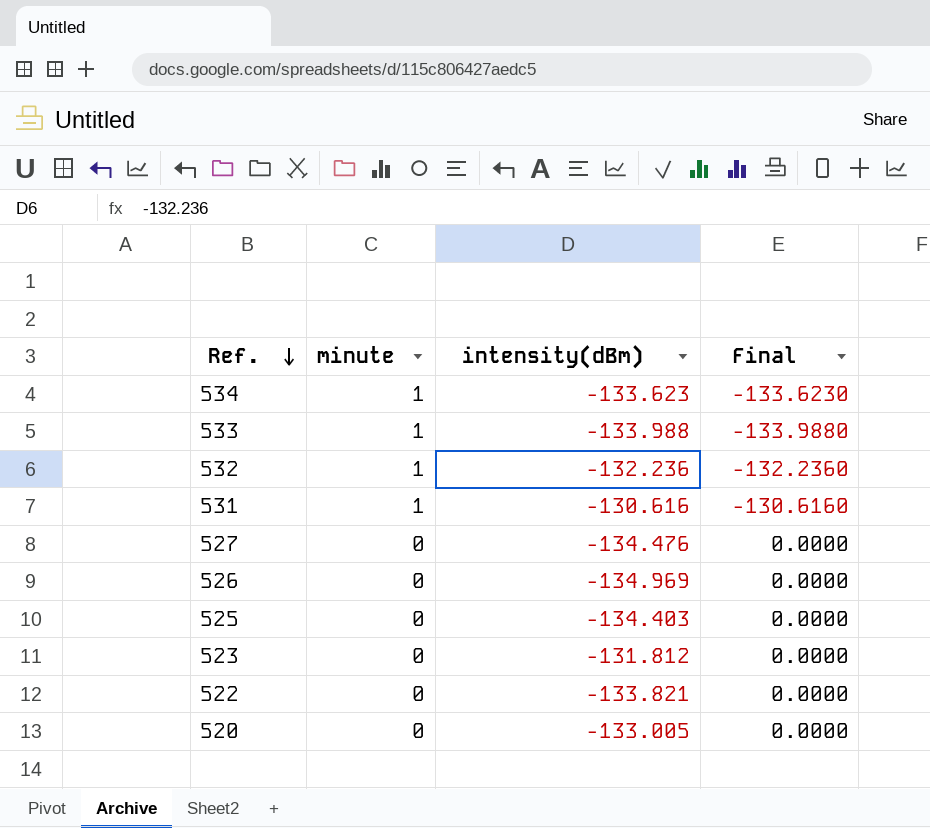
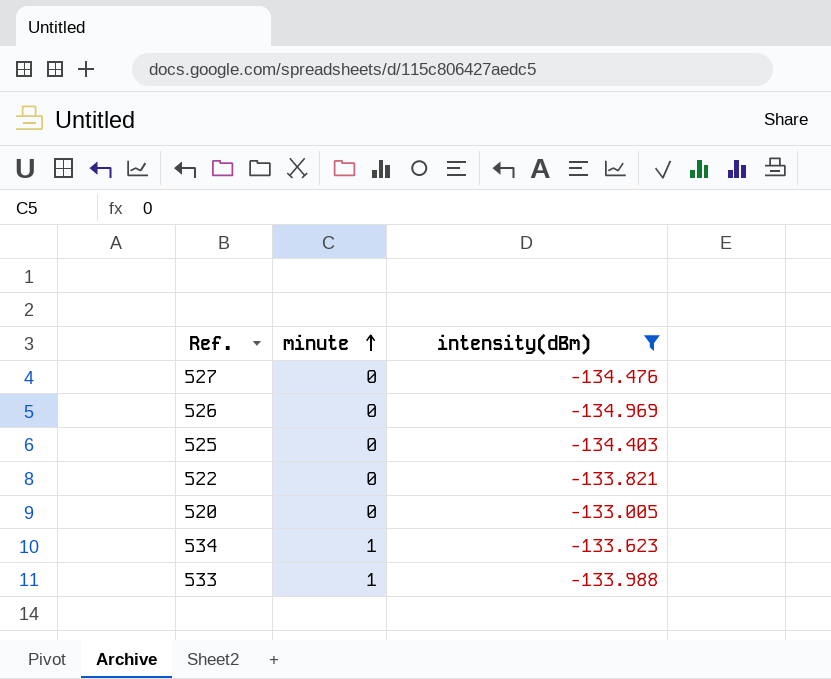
filter: none -> intensity(dBm) <= -133.005
row order: Ref. descending -> minute ascending
column Final | formula: [minute] * [intensity(dBm)] -> none

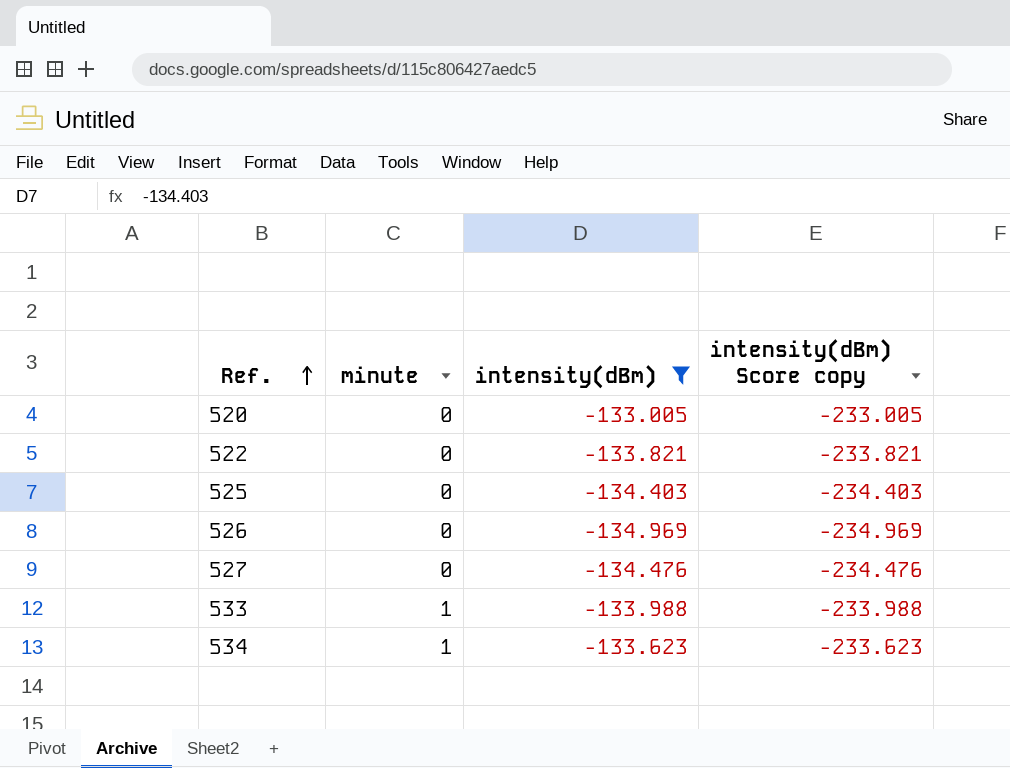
row order: minute ascending -> Ref. ascending
column intensity(dBm) Score copy | formula: none -> [intensity(dBm)] - 100

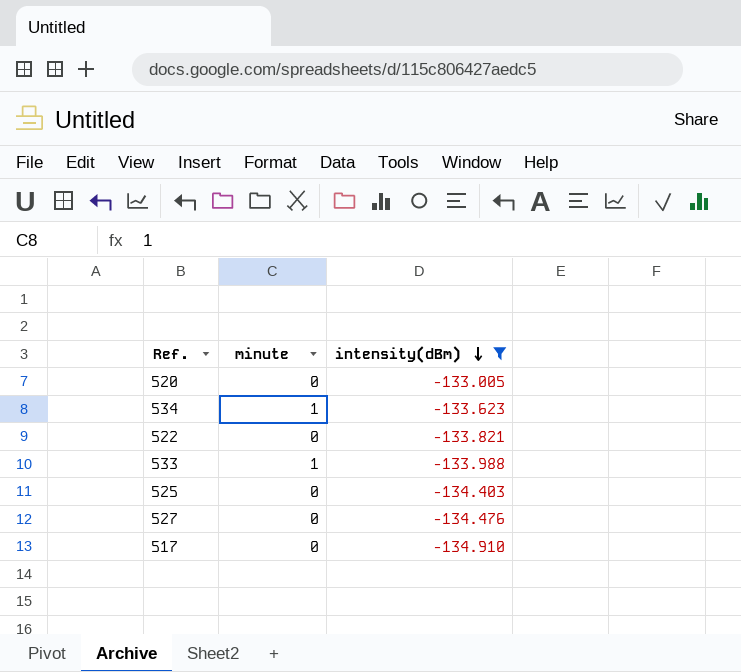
row order: Ref. ascending -> intensity(dBm) descending
column intensity(dBm) Score copy | formula: [intensity(dBm)] - 100 -> none
row 526: 0 | -134.969 | -234.969 -> none
row 517: none -> 0 | -134.910

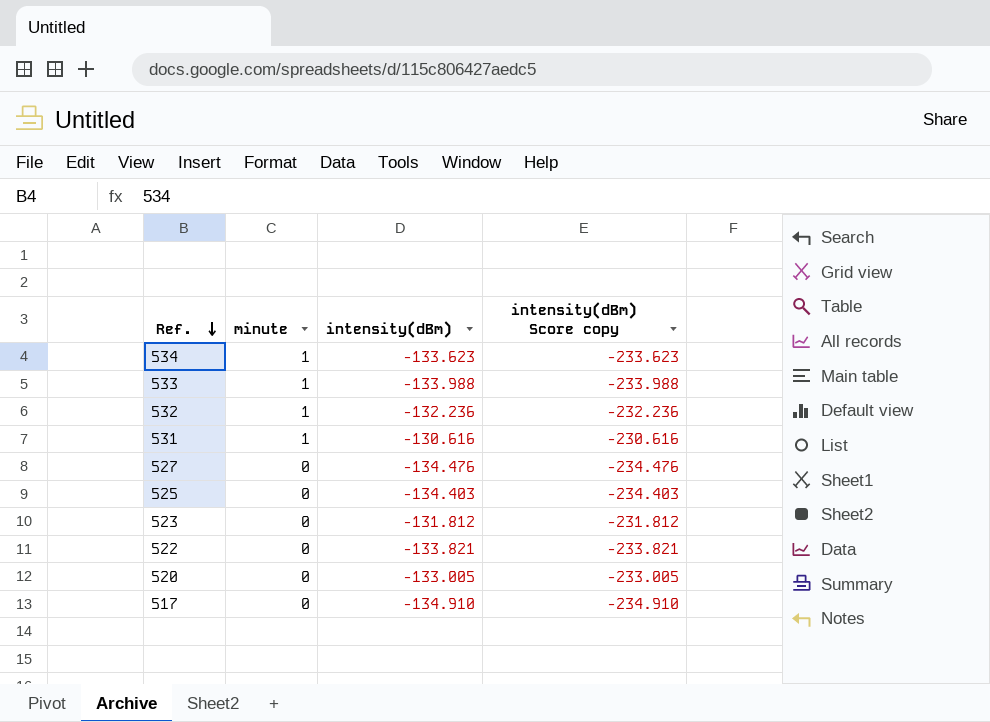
filter: intensity(dBm) <= -133.005 -> none
row order: intensity(dBm) descending -> Ref. descending
column intensity(dBm) Score copy | formula: none -> [intensity(dBm)] - 100

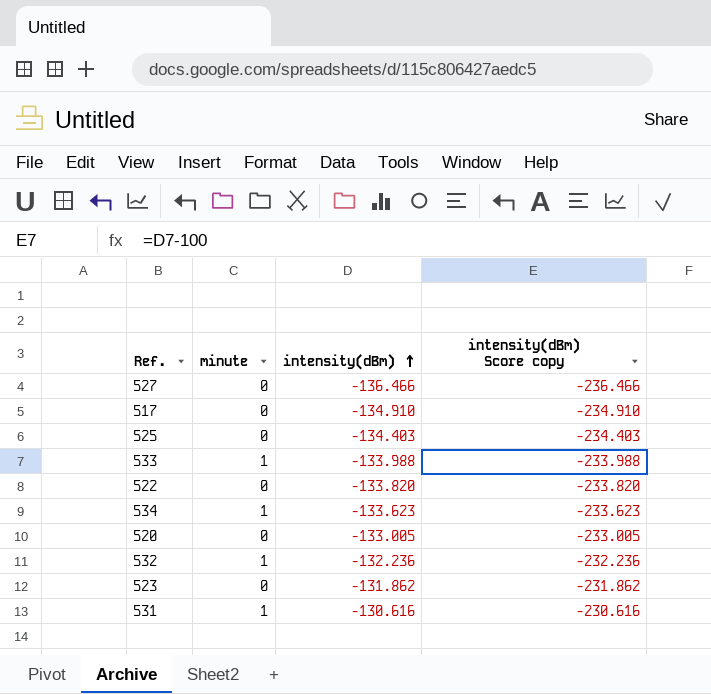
row order: Ref. descending -> intensity(dBm) ascending
527 | intensity(dBm): -134.476 -> -136.466
527 | intensity(dBm) Score copy: -234.476 -> -236.466
522 | intensity(dBm): -133.821 -> -133.820
522 | intensity(dBm) Score copy: -233.821 -> -233.820
523 | intensity(dBm): -131.812 -> -131.862
523 | intensity(dBm) Score copy: -231.812 -> -231.862

